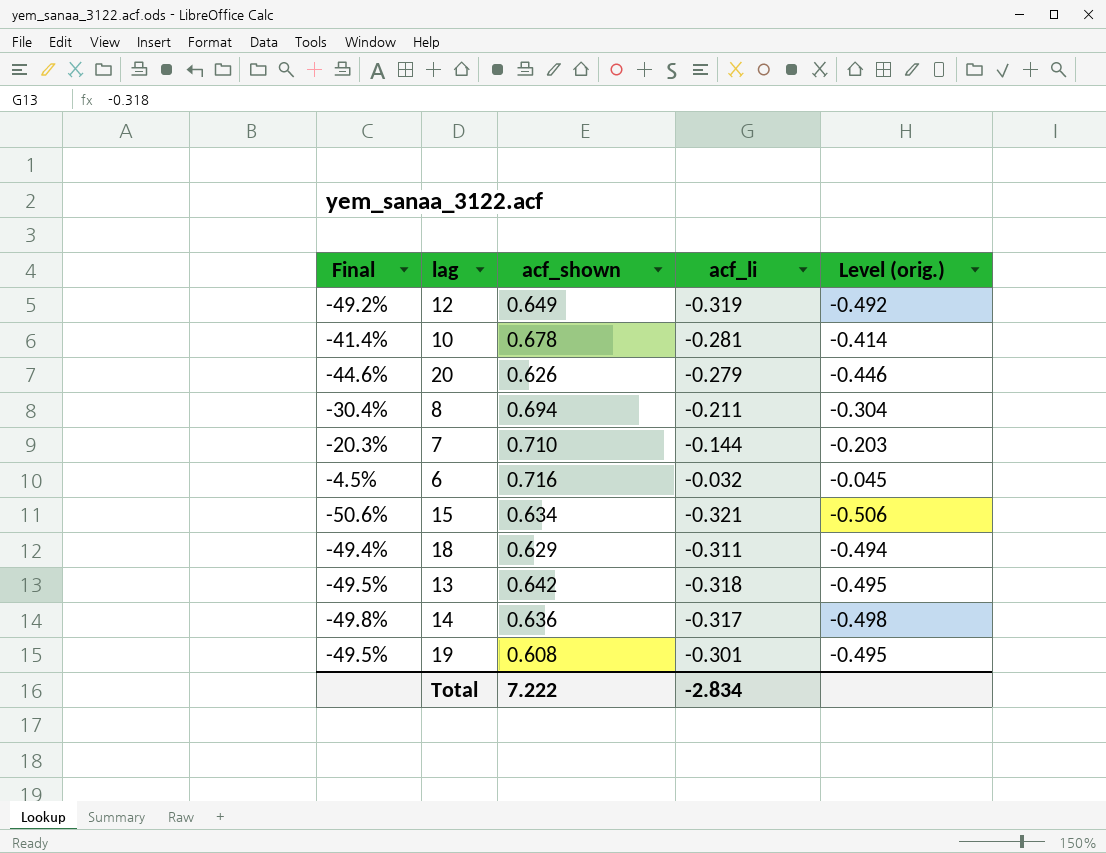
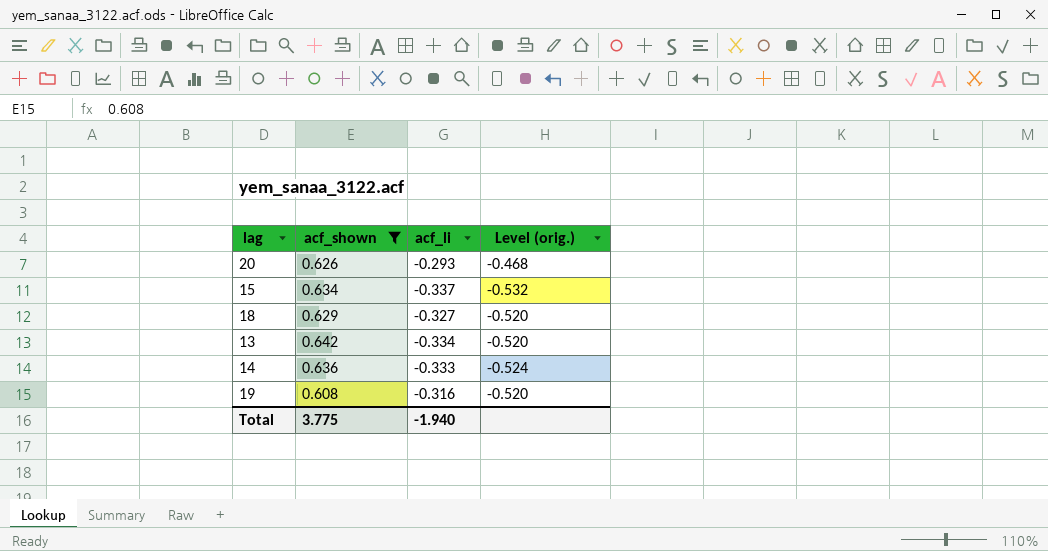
filter: none -> acf_shown <= 0.642
column Final | formula: [acf_li] / [acf_shown] -> none
20 | acf_li: -0.279 -> -0.293
20 | Level (orig.): -0.446 -> -0.468
15 | acf_li: -0.321 -> -0.337
15 | Level (orig.): -0.506 -> -0.532
18 | acf_li: -0.311 -> -0.327
18 | Level (orig.): -0.494 -> -0.520
13 | acf_li: -0.318 -> -0.334
13 | Level (orig.): -0.495 -> -0.520
14 | acf_li: -0.317 -> -0.333
14 | Level (orig.): -0.498 -> -0.524
19 | acf_li: -0.301 -> -0.316
19 | Level (orig.): -0.495 -> -0.520
Total | acf_shown: 7.222 -> 3.775
Total | acf_li: -2.834 -> -1.940

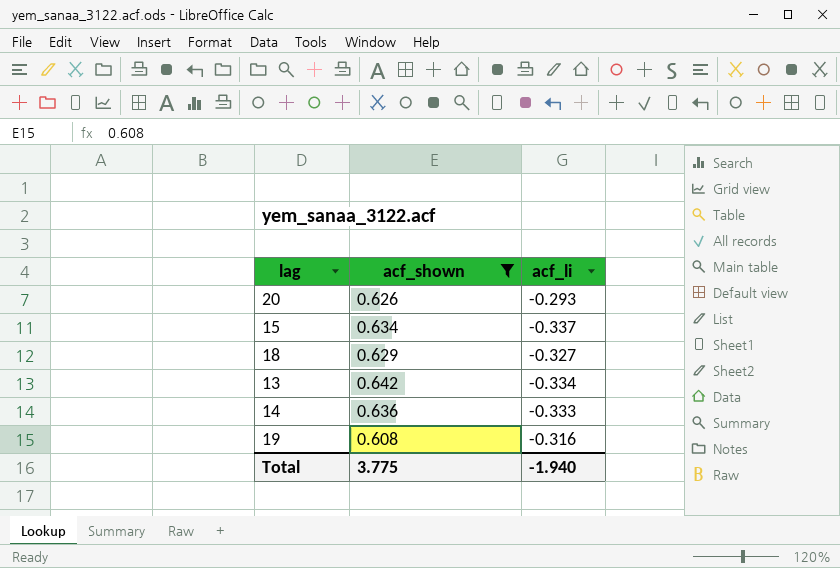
column Level (orig.) | formula: [acf_li] / [acf_shown] -> none

